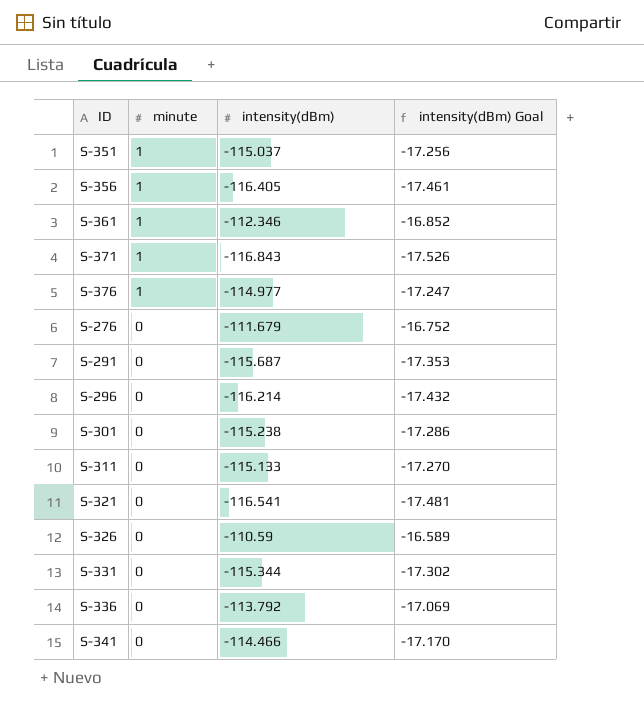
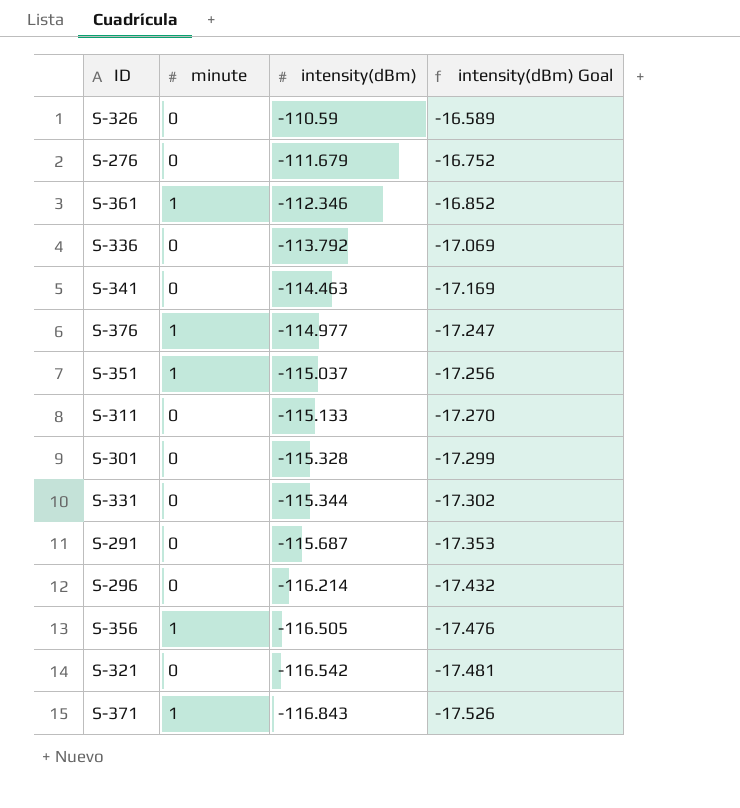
row order: minute descending -> intensity(dBm) descending
S-341 | intensity(dBm): -114.466 -> -114.463
S-341 | intensity(dBm) Goal: -17.170 -> -17.169
S-301 | intensity(dBm): -115.238 -> -115.328
S-301 | intensity(dBm) Goal: -17.286 -> -17.299
S-356 | intensity(dBm): -116.405 -> -116.505
S-356 | intensity(dBm) Goal: -17.461 -> -17.476
S-321 | intensity(dBm): -116.541 -> -116.542

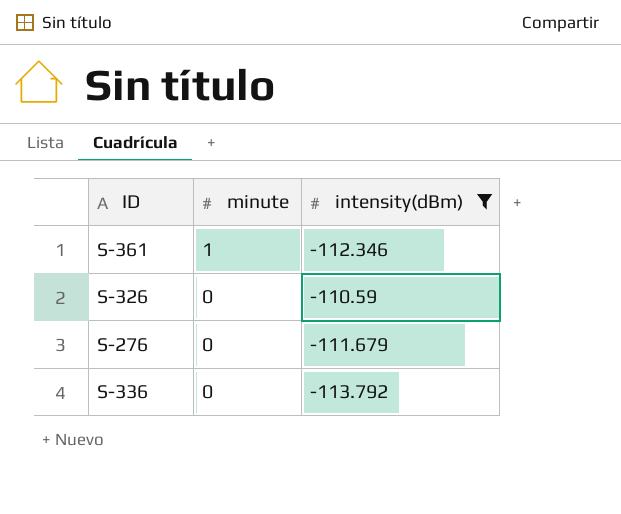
filter: none -> intensity(dBm) >= -113.792
row order: intensity(dBm) descending -> minute descending
column intensity(dBm) Goal | formula: [intensity(dBm)] * 0.15 -> none

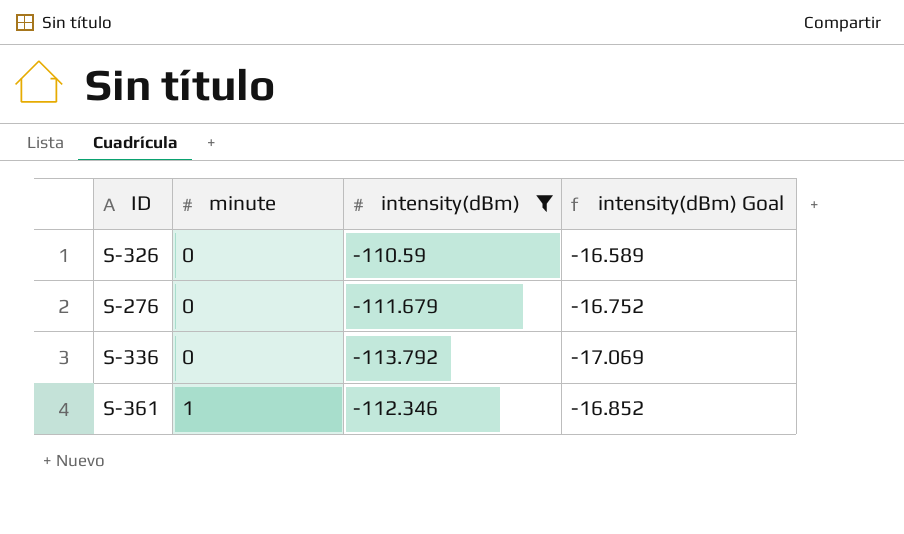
row order: minute descending -> minute ascending
column intensity(dBm) Goal | formula: none -> [intensity(dBm)] * 0.15

